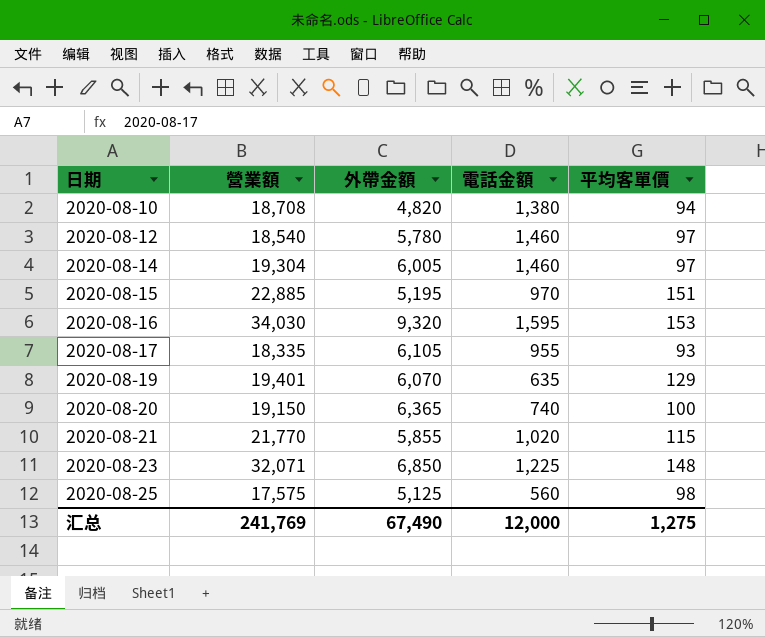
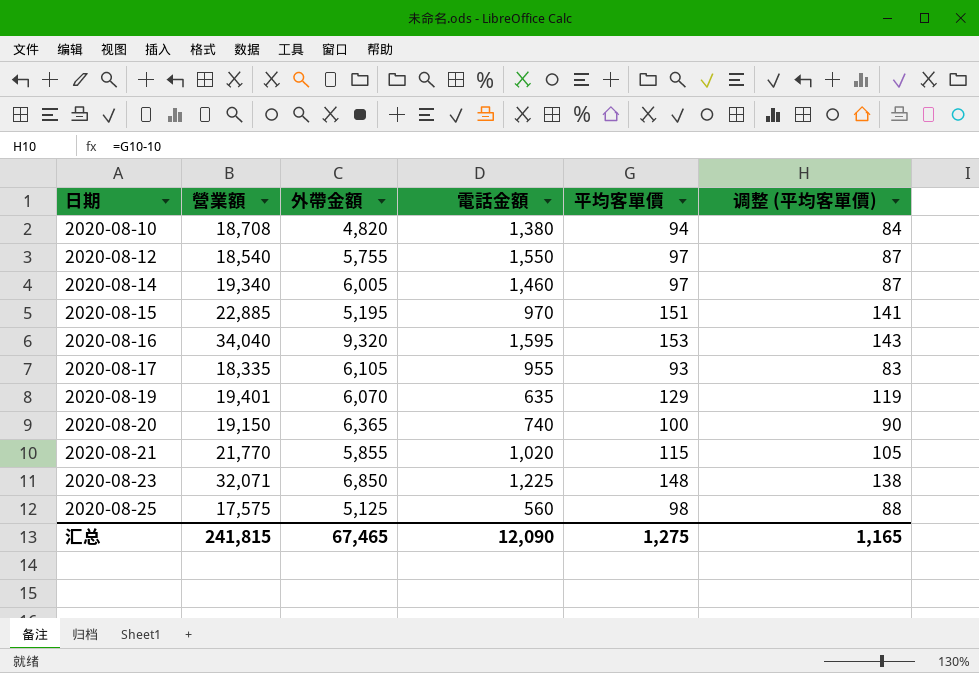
column 调整 (平均客單價) | formula: none -> [平均客單價] - 10
2020-08-12 | 外帶金額: 5,780 -> 5,755
2020-08-12 | 電話金額: 1,460 -> 1,550
2020-08-14 | 營業額: 19,304 -> 19,340
2020-08-16 | 營業額: 34,030 -> 34,040
汇总 | 營業額: 241,769 -> 241,815
汇总 | 外帶金額: 67,490 -> 67,465
汇总 | 電話金額: 12,000 -> 12,090

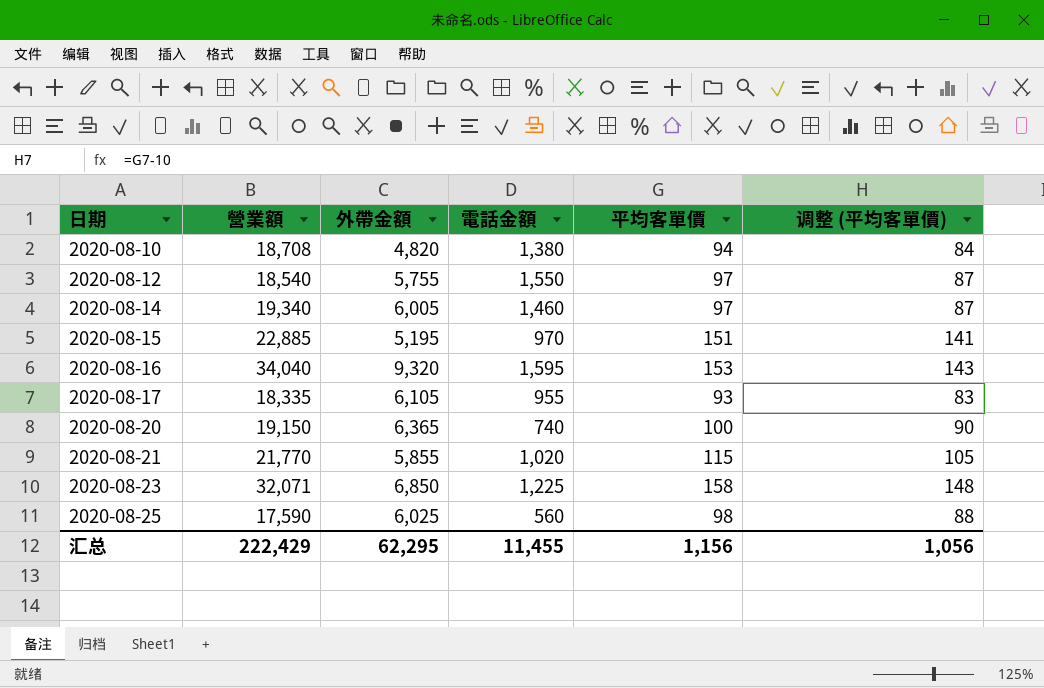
row 2020-08-19: 19,401 | 6,070 | 635 | 129 | 119 -> none
2020-08-23 | 平均客單價: 148 -> 158
2020-08-23 | 调整 (平均客單價): 138 -> 148
2020-08-25 | 營業額: 17,575 -> 17,590
2020-08-25 | 外帶金額: 5,125 -> 6,025
汇总 | 營業額: 241,815 -> 222,429
汇总 | 外帶金額: 67,465 -> 62,295
汇总 | 電話金額: 12,090 -> 11,455
汇总 | 平均客單價: 1,275 -> 1,156
汇总 | 调整 (平均客單價): 1,165 -> 1,056

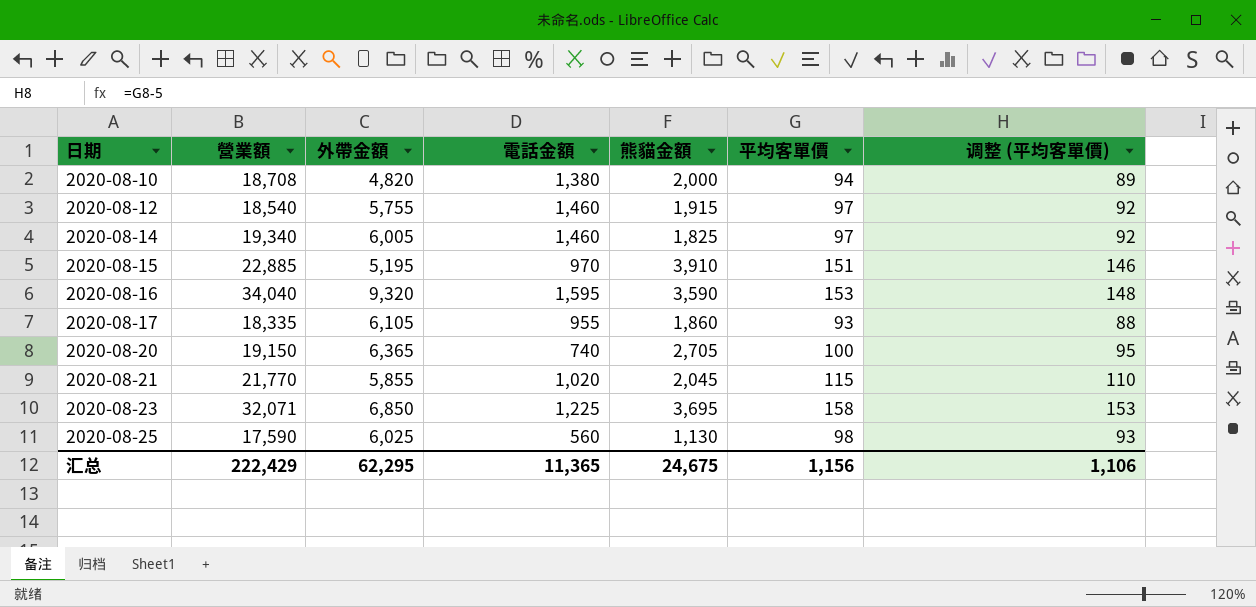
column 熊貓金額 | position: none -> 5
column 调整 (平均客單價) | formula: [平均客單價] - 10 -> [平均客單價] - 5
2020-08-12 | 電話金額: 1,550 -> 1,460
汇总 | 電話金額: 11,455 -> 11,365
汇总 | 调整 (平均客單價): 1,056 -> 1,106

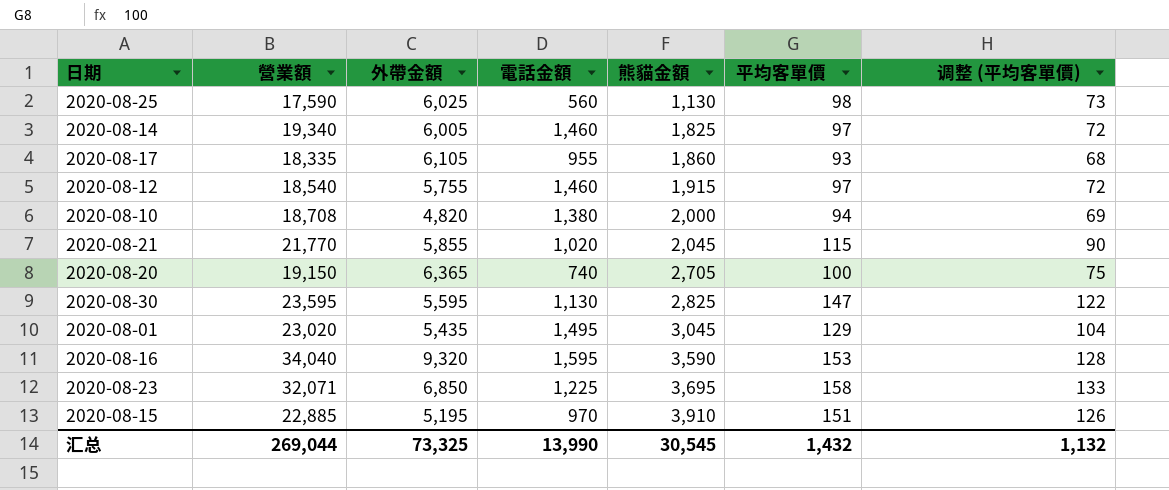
row order: 日期 ascending -> 熊貓金額 ascending
column 调整 (平均客單價) | formula: [平均客單價] - 5 -> [平均客單價] - 25
row 2020-08-30: none -> 23,595 | 5,595 | 1,130 | 2,825 | 147 | 122
row 2020-08-01: none -> 23,020 | 5,435 | 1,495 | 3,045 | 129 | 104
汇总 | 營業額: 222,429 -> 269,044
汇总 | 外帶金額: 62,295 -> 73,325
汇总 | 電話金額: 11,365 -> 13,990
汇总 | 熊貓金額: 24,675 -> 30,545
汇总 | 平均客單價: 1,156 -> 1,432
汇总 | 调整 (平均客單價): 1,106 -> 1,132

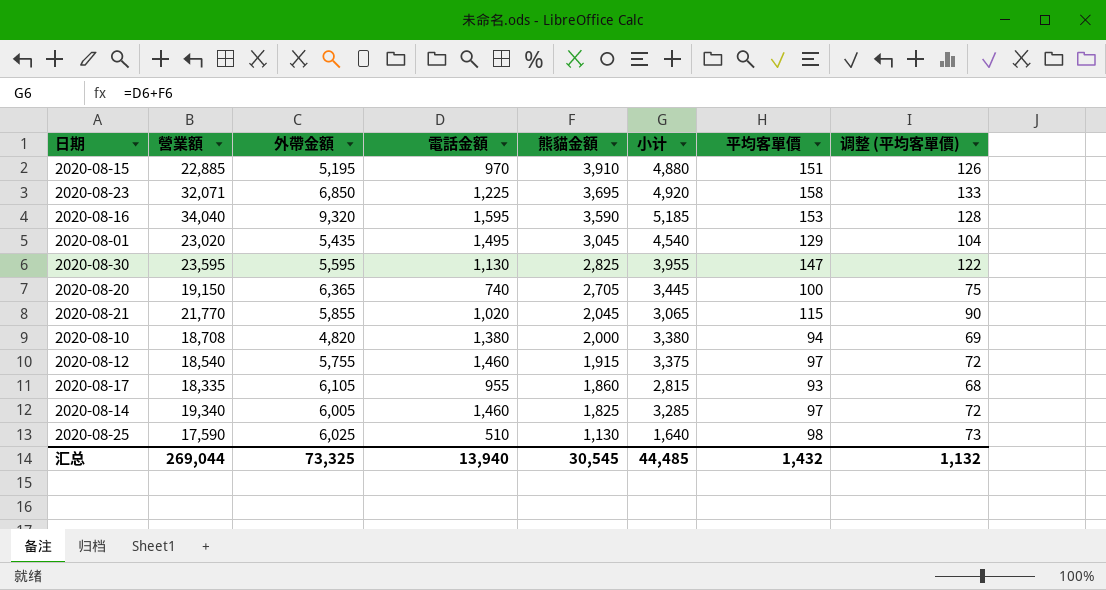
row order: 熊貓金額 ascending -> 熊貓金額 descending
column 小计 | formula: none -> [電話金額] + [熊貓金額]
2020-08-25 | 電話金額: 560 -> 510
汇总 | 電話金額: 13,990 -> 13,940

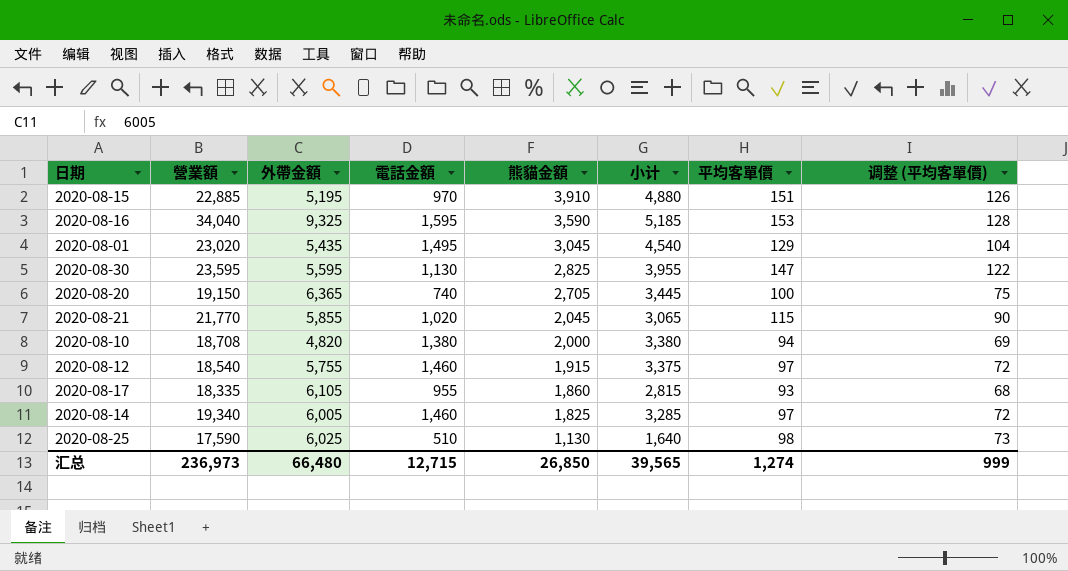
row 2020-08-23: 32,071 | 6,850 | 1,225 | 3,695 | 4,920 | 158 | 133 -> none
2020-08-16 | 外帶金額: 9,320 -> 9,325
汇总 | 營業額: 269,044 -> 236,973
汇总 | 外帶金額: 73,325 -> 66,480
汇总 | 電話金額: 13,940 -> 12,715
汇总 | 熊貓金額: 30,545 -> 26,850
汇总 | 小计: 44,485 -> 39,565
汇总 | 平均客單價: 1,432 -> 1,274
汇总 | 调整 (平均客單價): 1,132 -> 999

